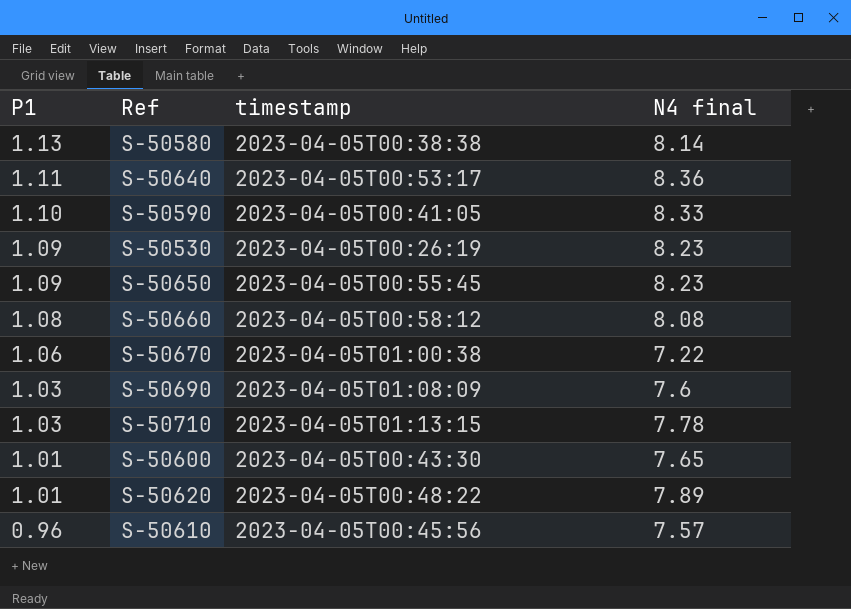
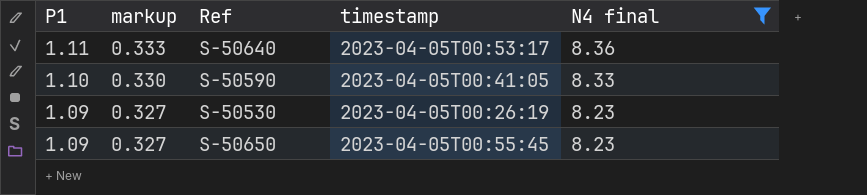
filter: none -> N4 final >= 8.23
column markup | formula: none -> [P1] * 0.3

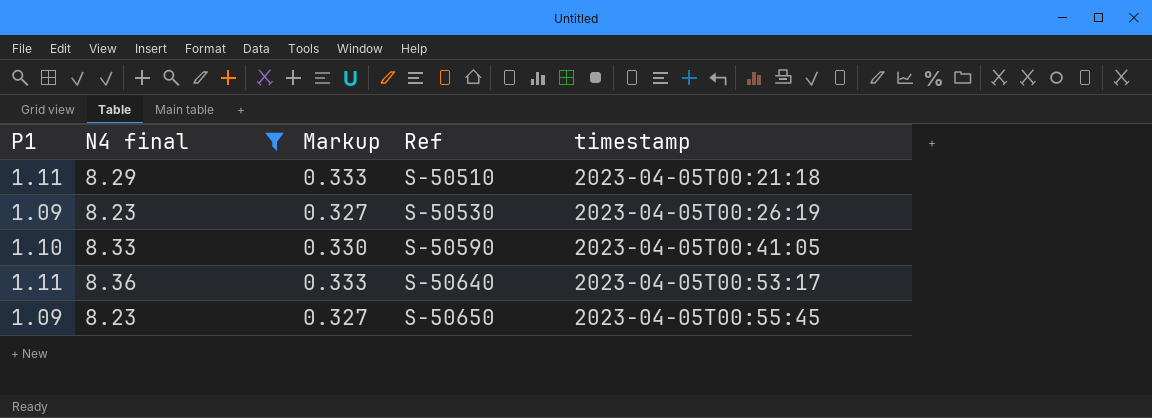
row order: P1 descending -> Ref ascending
column N4 final | position: 5 -> 2
column name: markup -> Markup
row S-50510: none -> 1.11 | 8.29 | 0.333 | 2023-04-05T00:21:18

